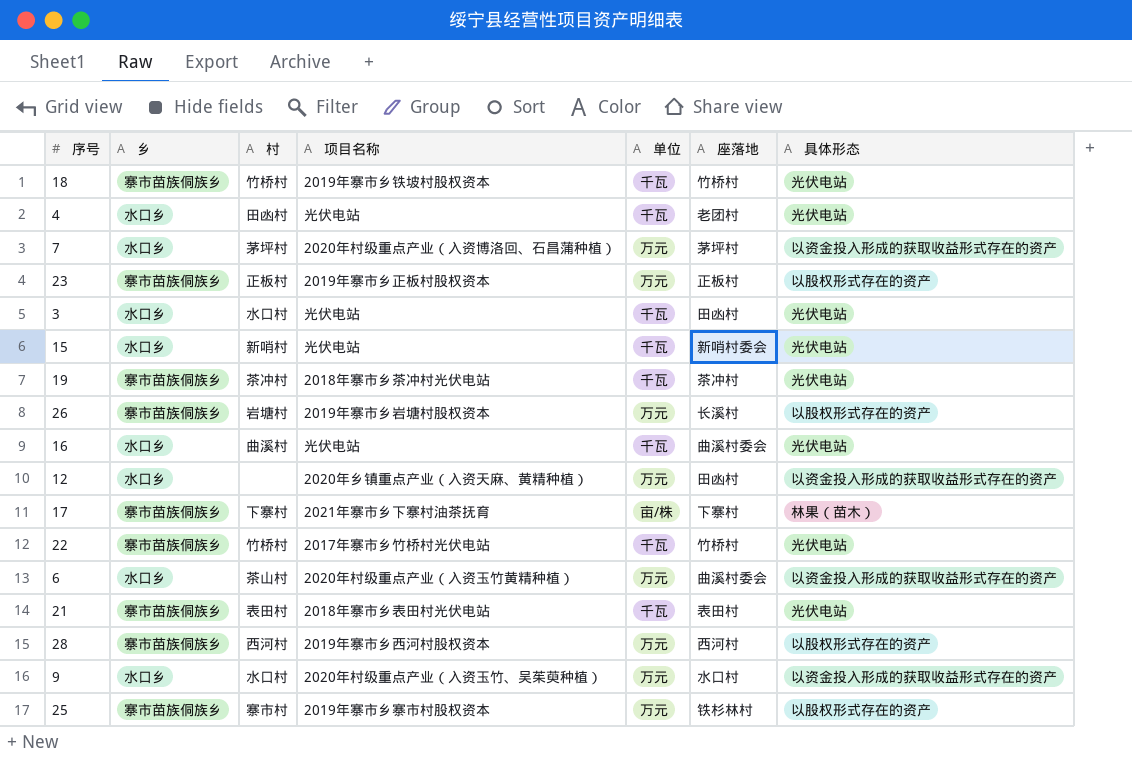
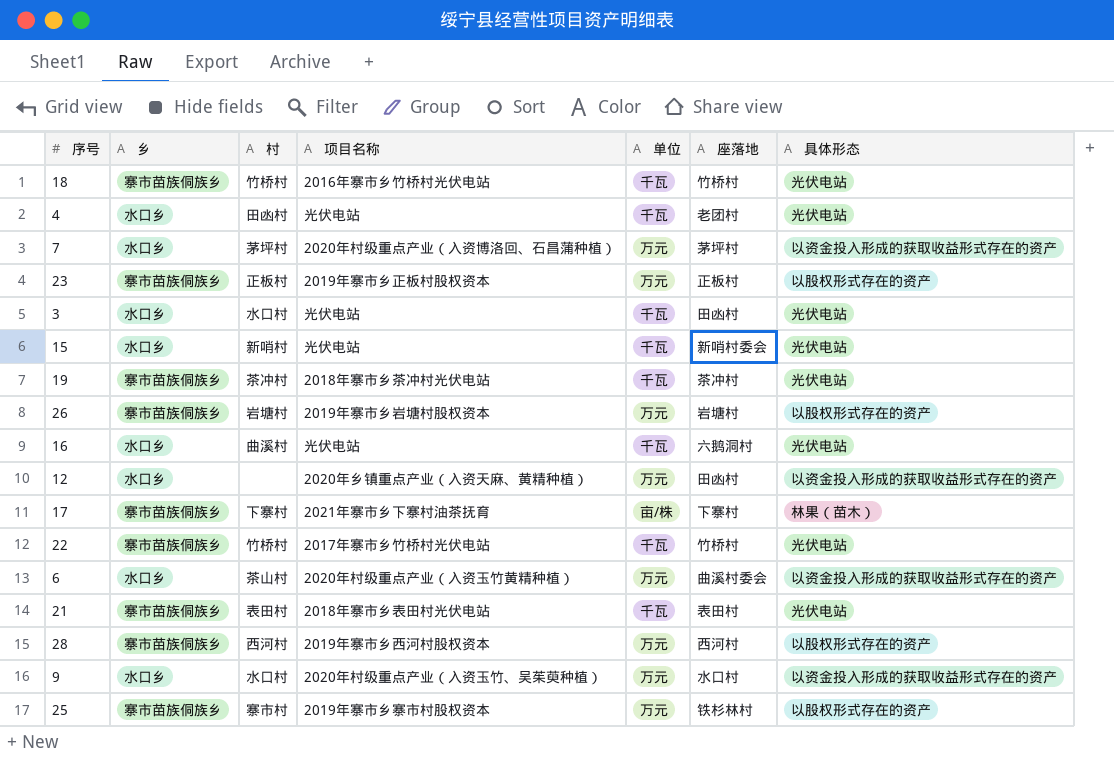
18 | 项目名称: 2019年寨市乡铁坡村股权资本 -> 2016年寨市乡竹桥村光伏电站
26 | 座落地: 长溪村 -> 岩塘村
16 | 座落地: 曲溪村委会 -> 六鹅洞村

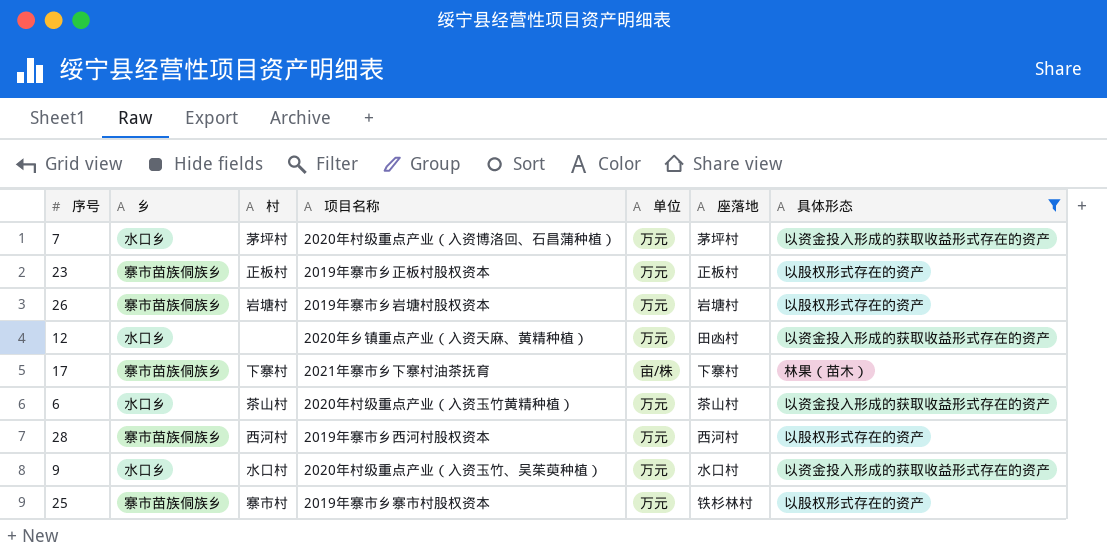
filter: none -> 具体形态 != 光伏电站
6 | 座落地: 曲溪村委会 -> 茶山村

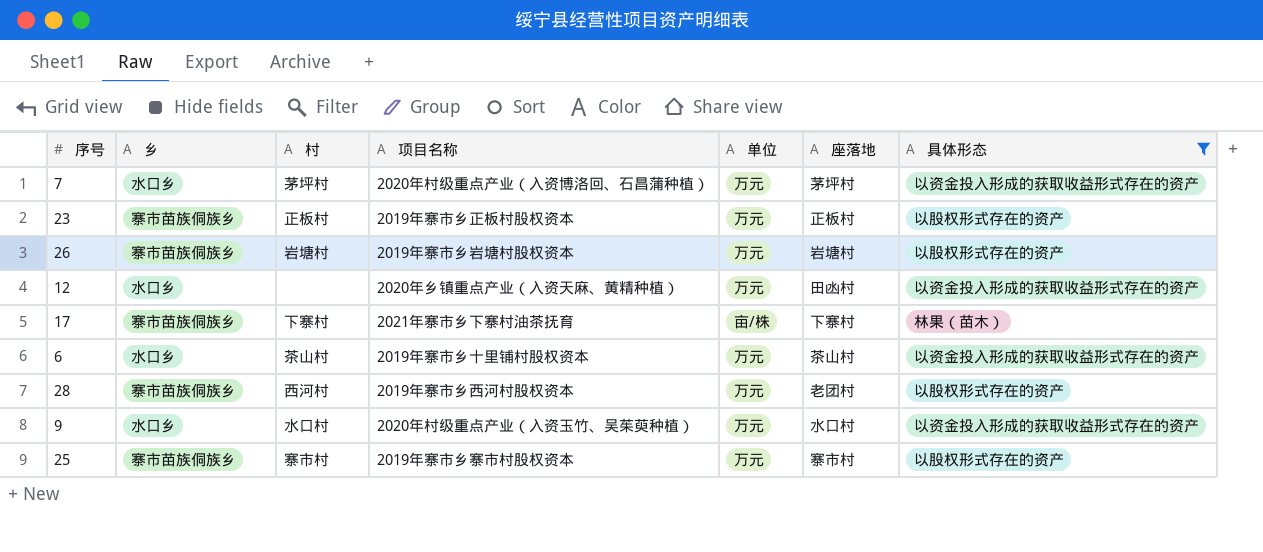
6 | 项目名称: 2020年村级重点产业（入资玉竹黄精种植） -> 2019年寨市乡十里铺村股权资本
28 | 座落地: 西河村 -> 老团村
25 | 座落地: 铁杉林村 -> 寨市村

